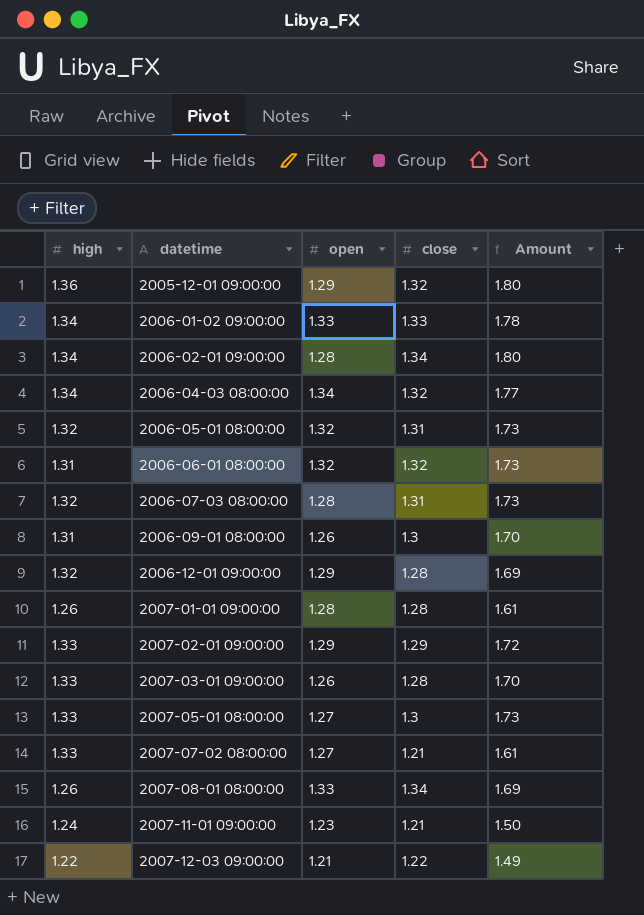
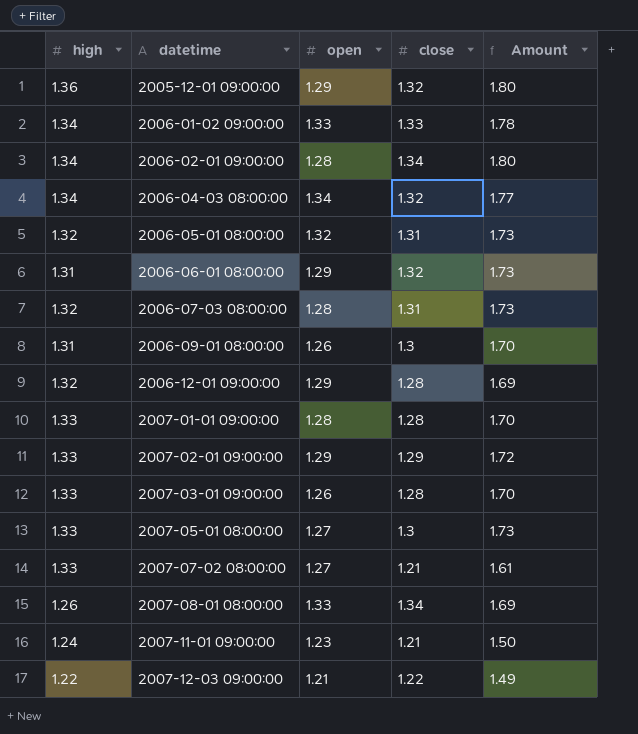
2006-06-01 08:00:00 | open: 1.32 -> 1.29
2007-01-01 09:00:00 | high: 1.26 -> 1.33
2007-01-01 09:00:00 | Amount: 1.61 -> 1.70

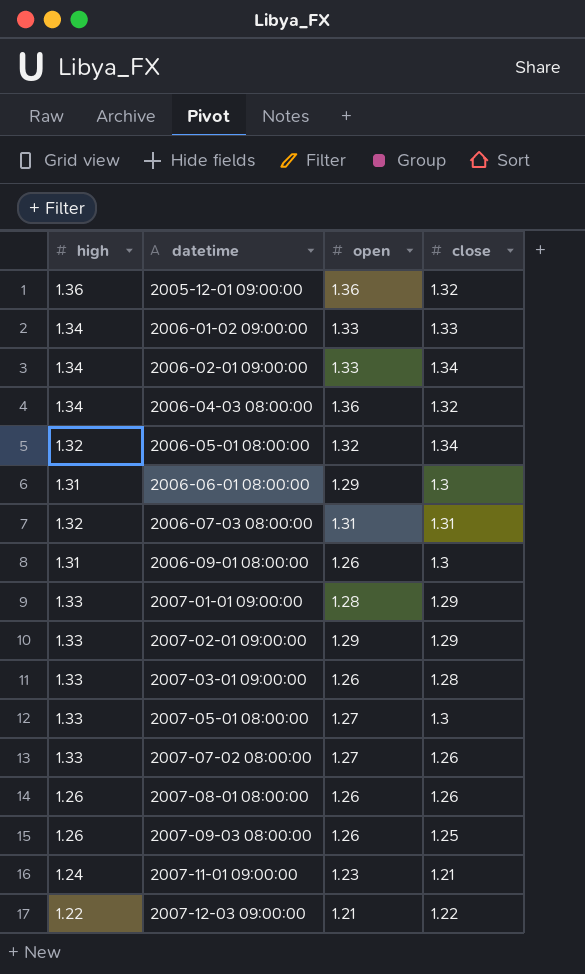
column Amount | formula: [high] * [close] -> none
row 2006-12-01 09:00:00: 1.32 | 1.29 | 1.28 | 1.69 -> none
2005-12-01 09:00:00 | open: 1.29 -> 1.36
2006-02-01 09:00:00 | open: 1.28 -> 1.33
2006-04-03 08:00:00 | open: 1.34 -> 1.36
2006-05-01 08:00:00 | close: 1.31 -> 1.34
2006-06-01 08:00:00 | close: 1.32 -> 1.3
2006-07-03 08:00:00 | open: 1.28 -> 1.31
2007-01-01 09:00:00 | close: 1.28 -> 1.29
2007-07-02 08:00:00 | close: 1.21 -> 1.26
2007-08-01 08:00:00 | open: 1.33 -> 1.26
2007-08-01 08:00:00 | close: 1.34 -> 1.26
row 2007-09-03 08:00:00: none -> 1.26 | 1.26 | 1.25

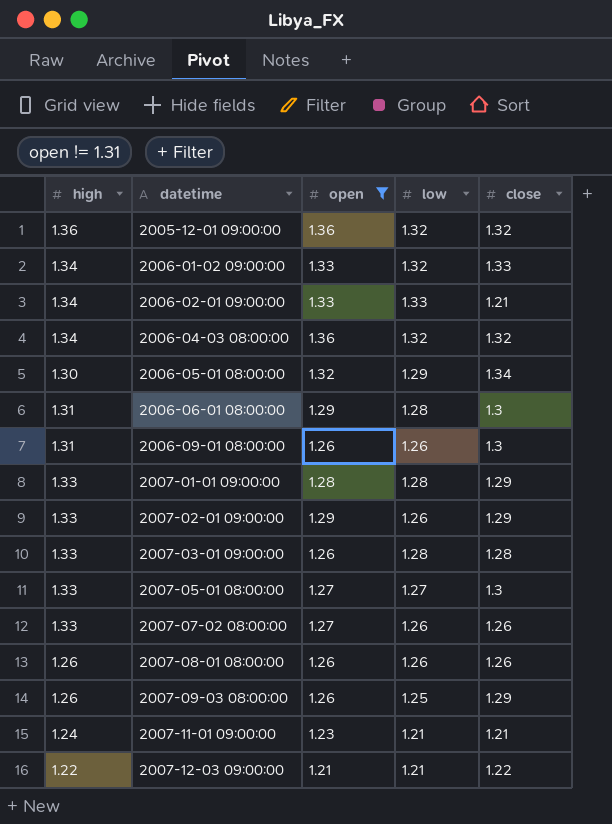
filter: none -> open != 1.31
column low | position: none -> 4
2006-02-01 09:00:00 | close: 1.34 -> 1.21
2006-05-01 08:00:00 | high: 1.32 -> 1.30
2007-09-03 08:00:00 | close: 1.25 -> 1.29

